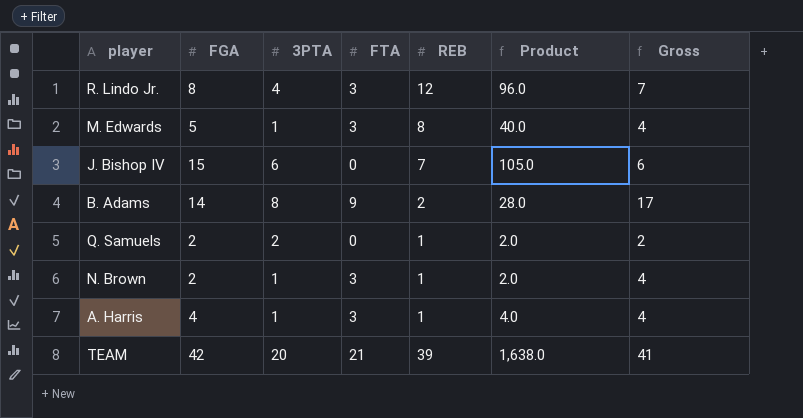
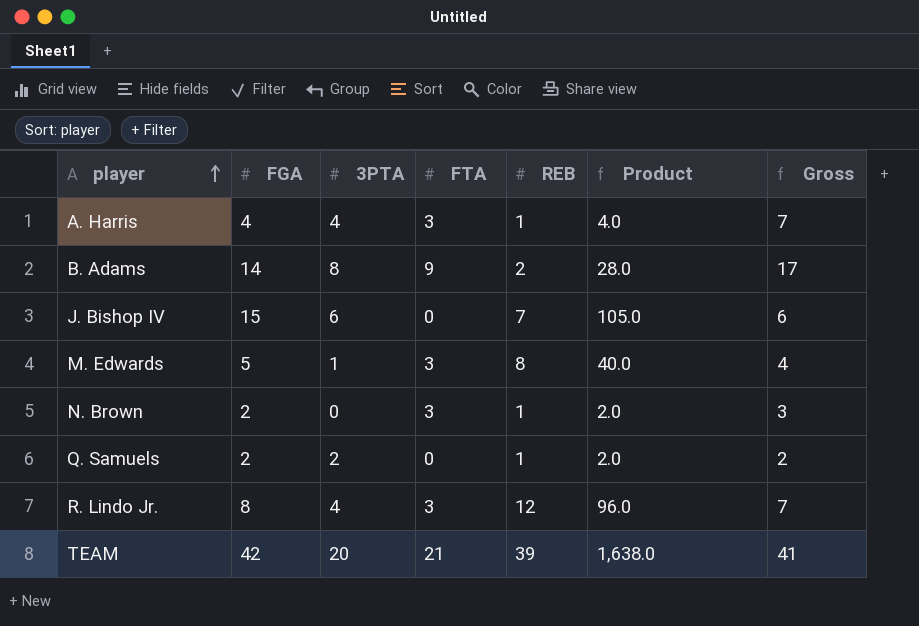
row order: none -> player ascending
A. Harris | 3PTA: 1 -> 4
A. Harris | Gross: 4 -> 7
N. Brown | 3PTA: 1 -> 0
N. Brown | Gross: 4 -> 3

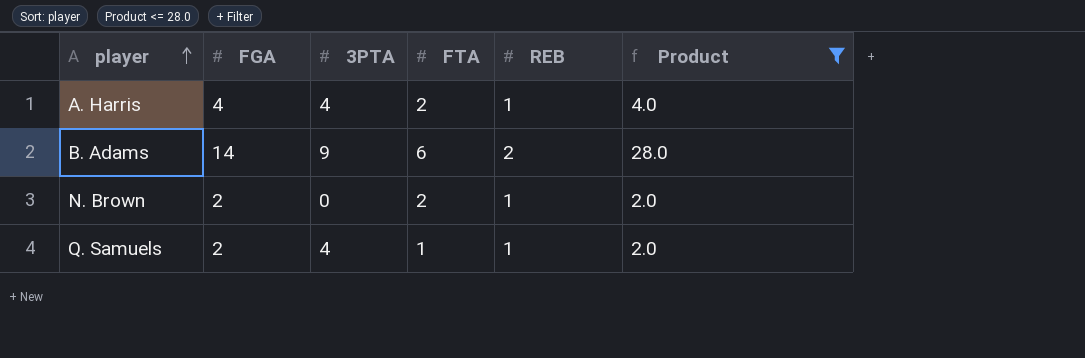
filter: none -> Product <= 28.0
column Gross | formula: [3PTA] + [FTA] -> none
A. Harris | FTA: 3 -> 2
B. Adams | 3PTA: 8 -> 9
B. Adams | FTA: 9 -> 6
N. Brown | FTA: 3 -> 2
Q. Samuels | 3PTA: 2 -> 4
Q. Samuels | FTA: 0 -> 1

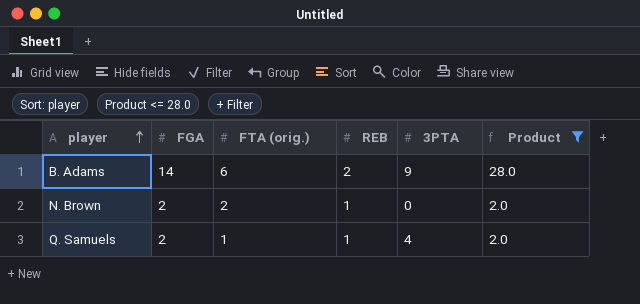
column name: FTA -> FTA (orig.)
column 3PTA | position: 3 -> 5
row A. Harris: 4 | 4 | 2 | 1 | 4.0 -> none

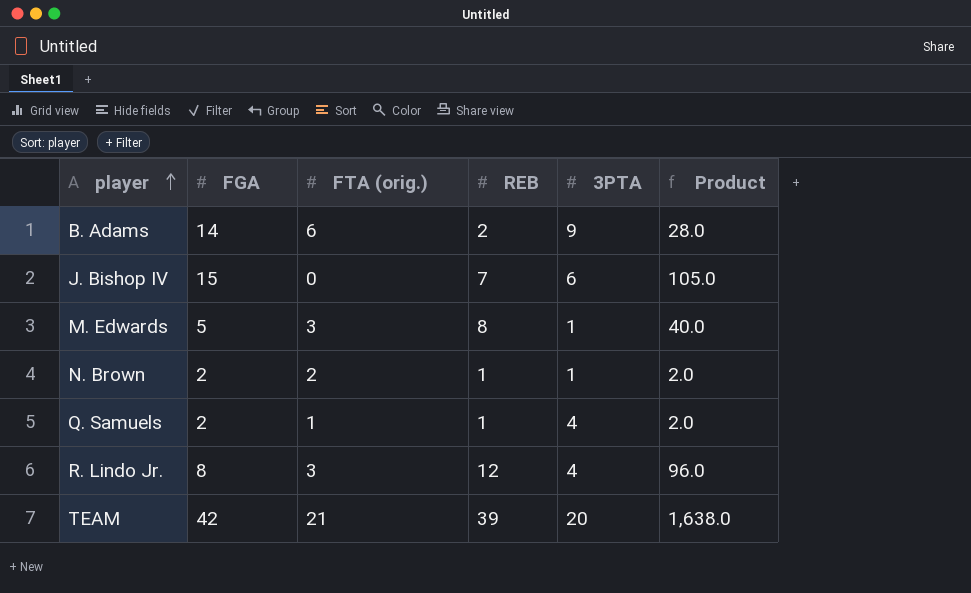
filter: Product <= 28.0 -> none
N. Brown | 3PTA: 0 -> 1

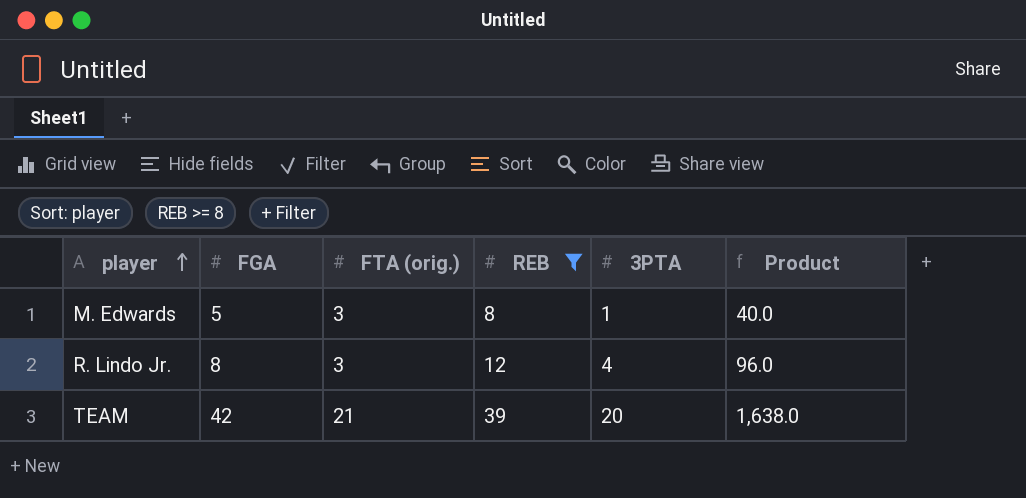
filter: none -> REB >= 8

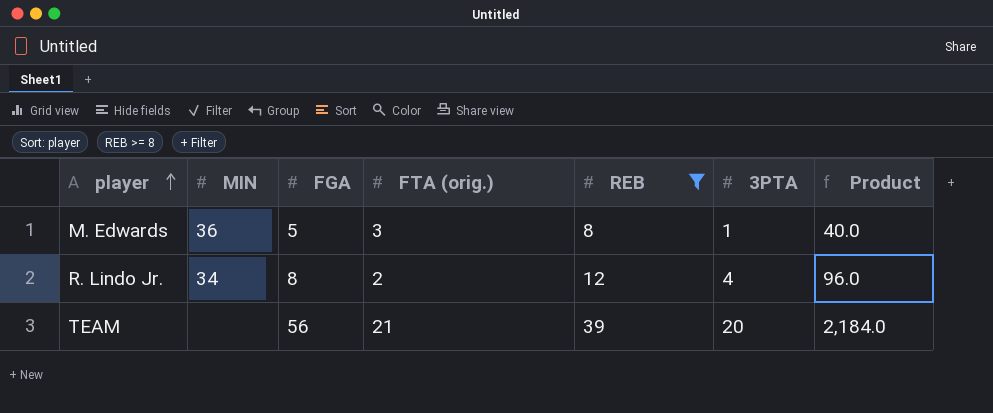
column MIN | position: none -> 2
R. Lindo Jr. | FTA (orig.): 3 -> 2
TEAM | FGA: 42 -> 56
TEAM | Product: 1,638.0 -> 2,184.0

